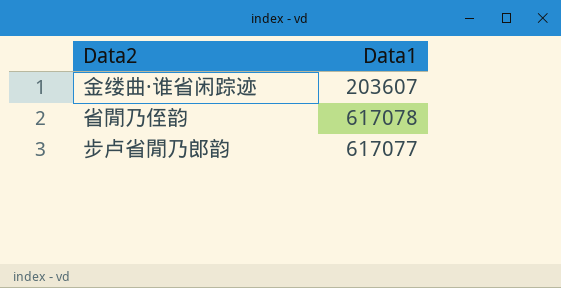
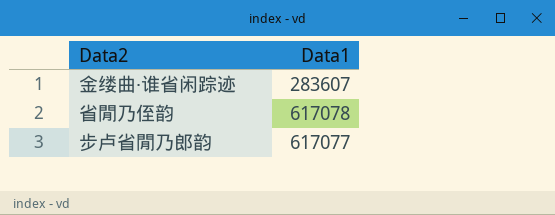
金缕曲·谁省闲踪迹 | Data1: 203607 -> 283607

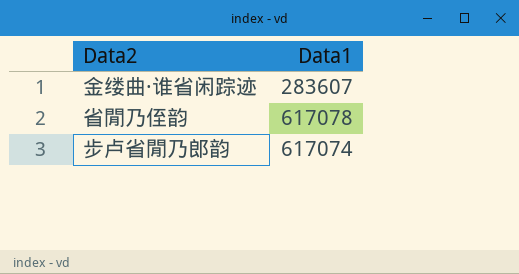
步卢省閒乃郎韵 | Data1: 617077 -> 617074

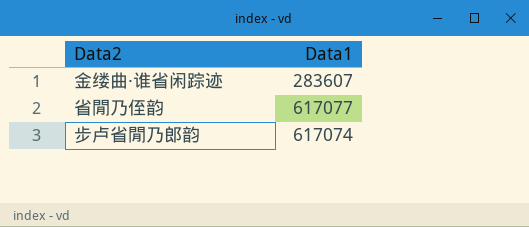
省閒乃侄韵 | Data1: 617078 -> 617077

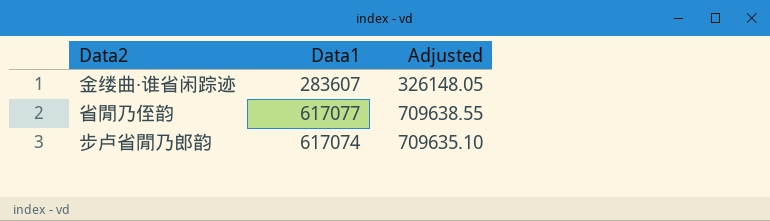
column Adjusted | formula: none -> [Data1] * 1.15

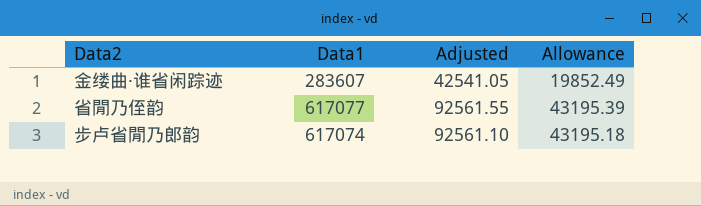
column Adjusted | formula: [Data1] * 1.15 -> [Data1] * 0.15
column Allowance | formula: none -> [Data1] * 0.07

